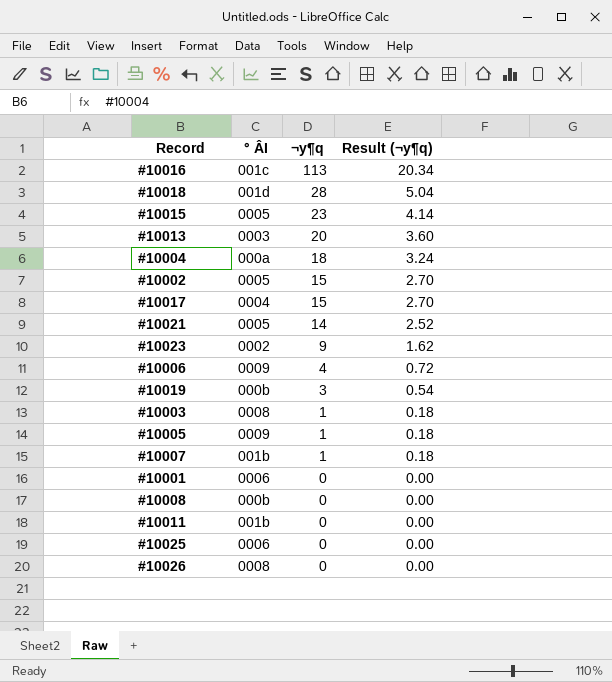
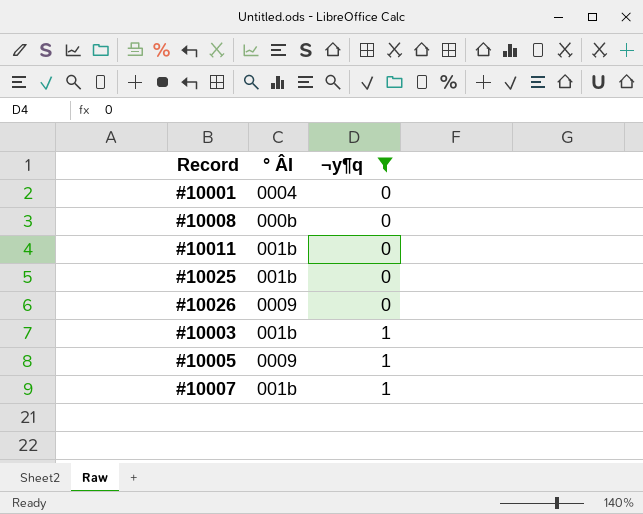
filter: none -> ¬y¶q <= 1
row order: ¬y¶q descending -> ¬y¶q ascending
column Result (¬y¶q) | formula: [¬y¶q] * 0.18 -> none
#10001 | ° ÂI: 0006 -> 0004
#10025 | ° ÂI: 0006 -> 001b
#10026 | ° ÂI: 0008 -> 0009
#10003 | ° ÂI: 0008 -> 001b

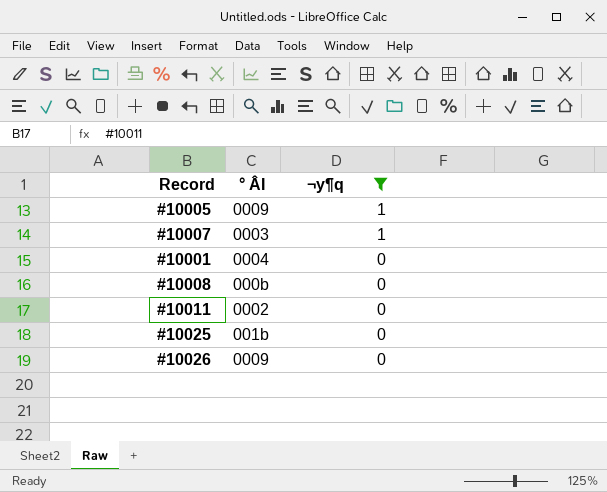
row order: ¬y¶q ascending -> ¬y¶q descending
row #10003: 001b | 1 -> none
#10007 | ° ÂI: 001b -> 0003
#10011 | ° ÂI: 001b -> 0002

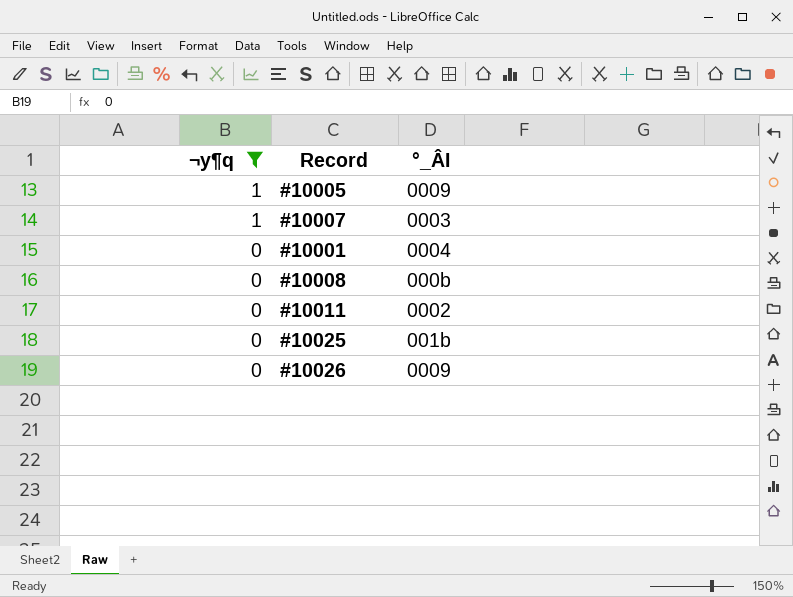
column ¬y¶q | position: 3 -> 1
column name: ° ÂI -> °_ÂI

